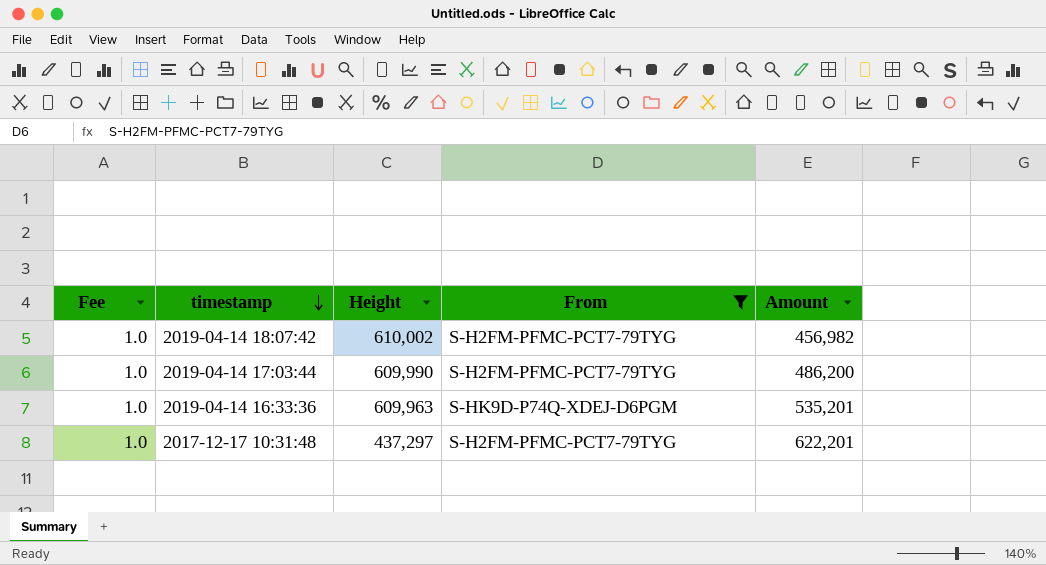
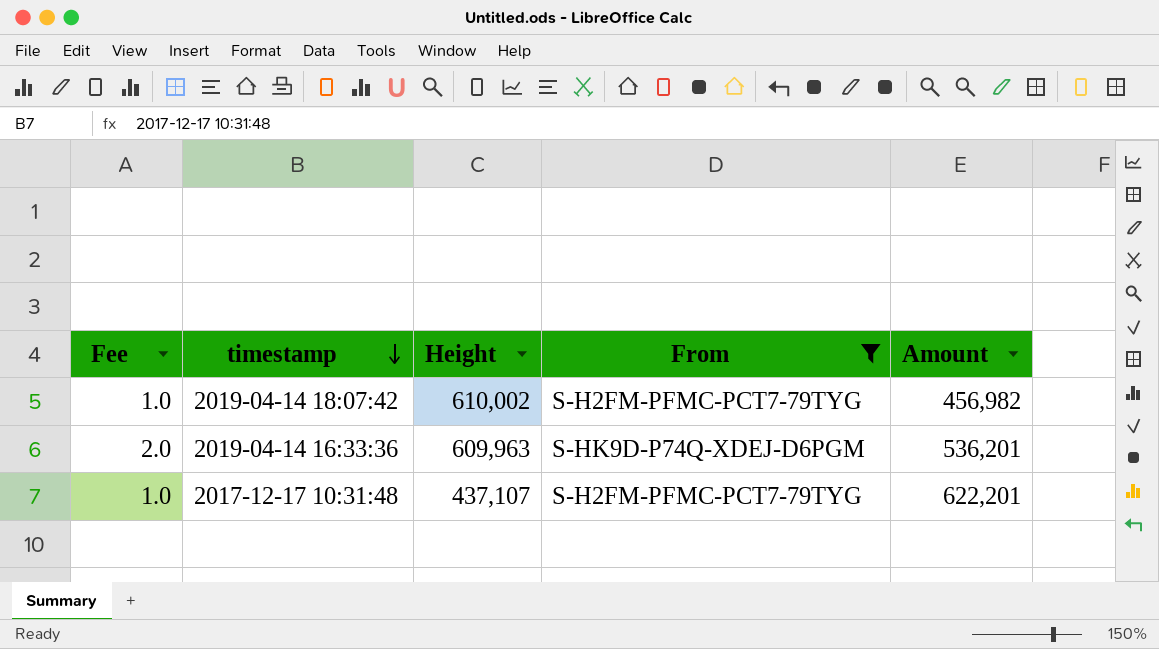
row 2019-04-14 17:03:44: 1.0 | 609,990 | S-H2FM-PFMC-PCT7-79TYG | 486,200 -> none
2019-04-14 16:33:36 | Fee: 1.0 -> 2.0
2019-04-14 16:33:36 | Amount: 535,201 -> 536,201
2017-12-17 10:31:48 | Height: 437,297 -> 437,107

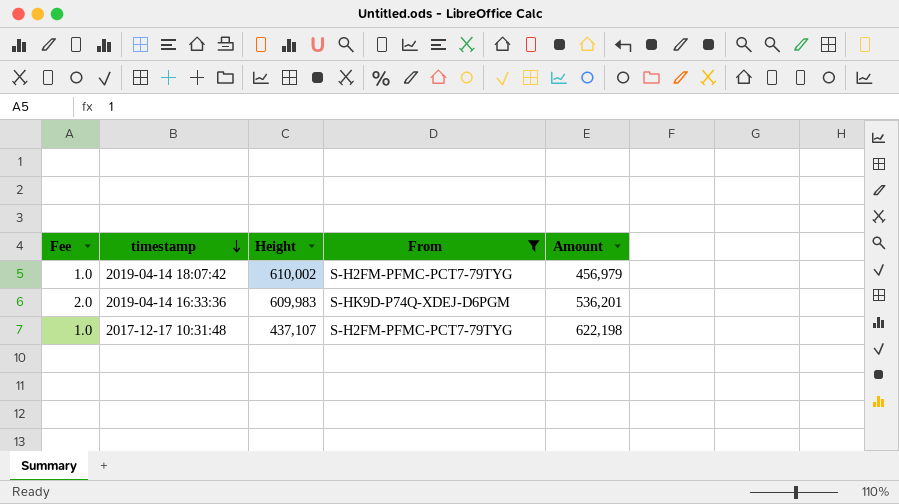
2019-04-14 18:07:42 | Amount: 456,982 -> 456,979
2019-04-14 16:33:36 | Height: 609,963 -> 609,983
2017-12-17 10:31:48 | Amount: 622,201 -> 622,198

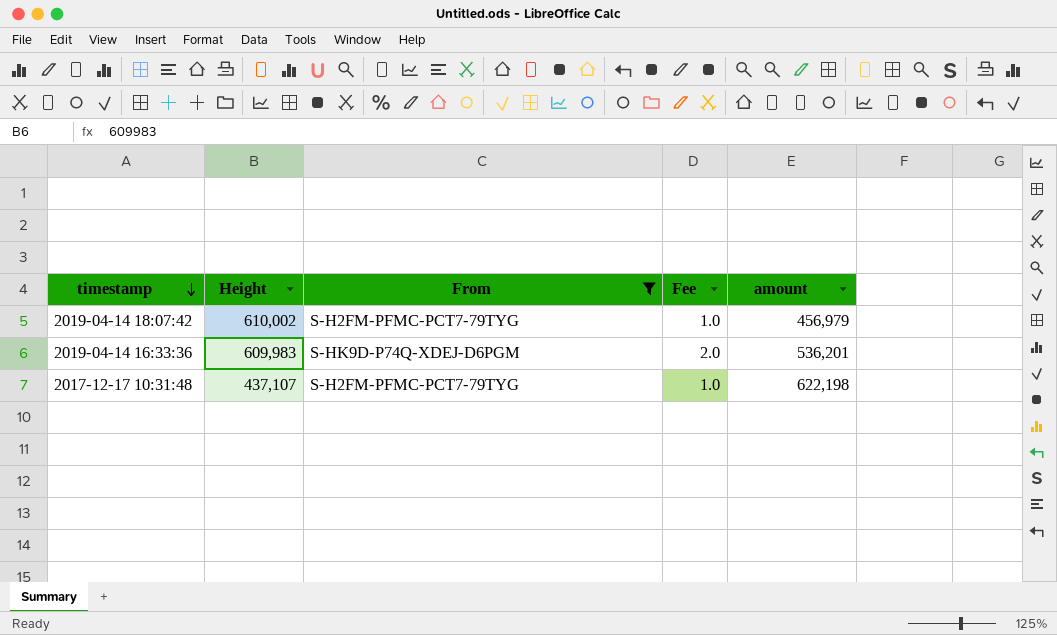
column Fee | position: 1 -> 4
column name: Amount -> amount

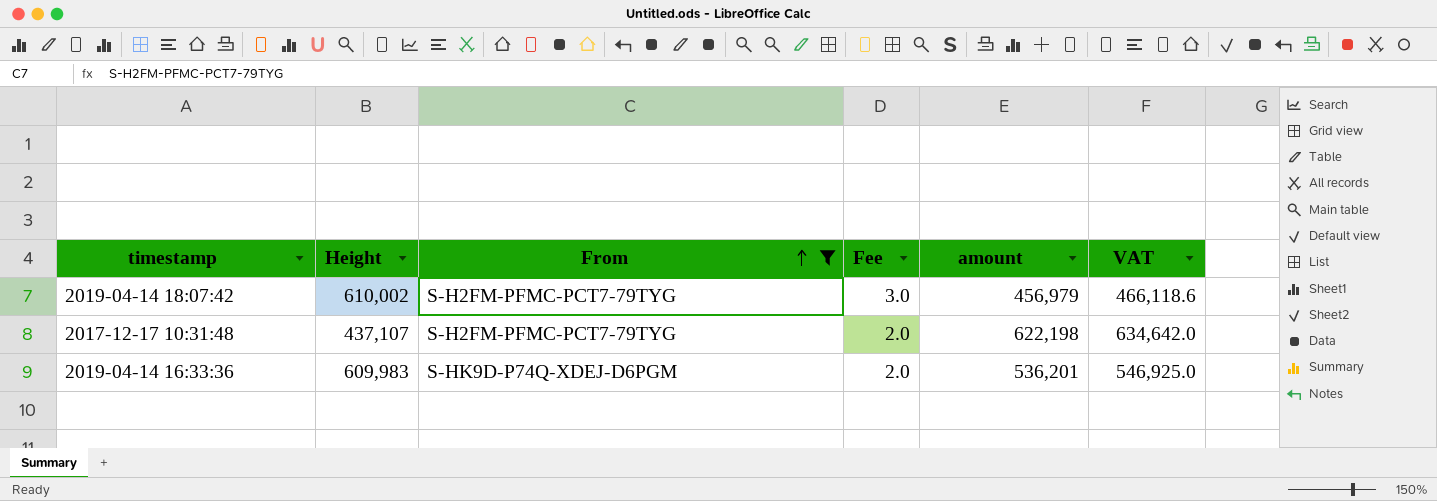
row order: timestamp descending -> From ascending
column VAT | formula: none -> [amount] * 1.02
2019-04-14 18:07:42 | Fee: 1.0 -> 3.0
2017-12-17 10:31:48 | Fee: 1.0 -> 2.0

